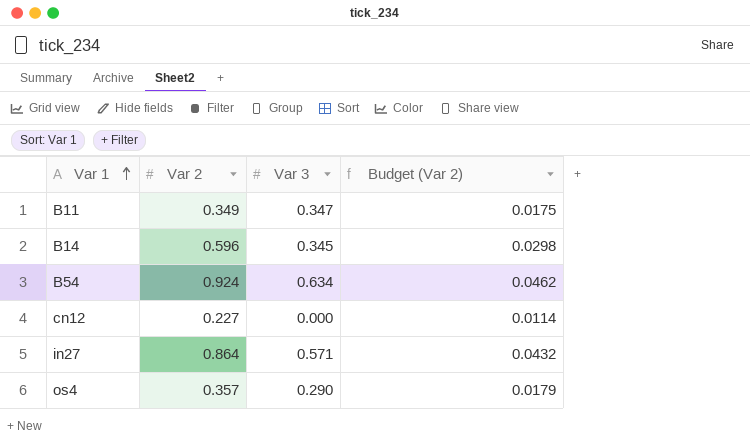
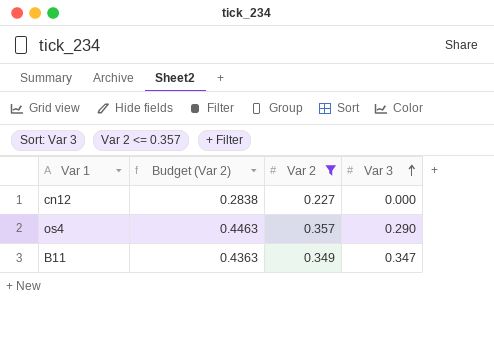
filter: none -> Var 2 <= 0.357
row order: Var 1 ascending -> Var 3 ascending
column Budget (Var 2) | formula: [Var 2] * 0.05 -> [Var 2] * 1.25
column Budget (Var 2) | position: 4 -> 2

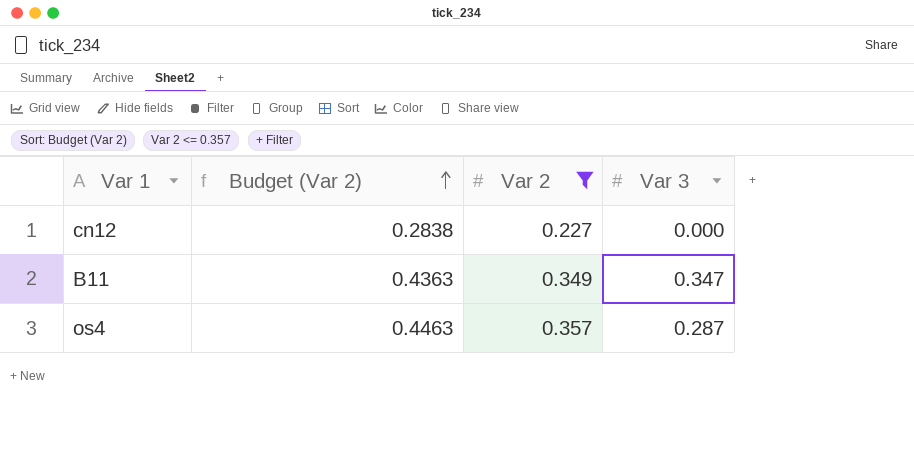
row order: Var 3 ascending -> Budget (Var 2) ascending
os4 | Var 3: 0.290 -> 0.287

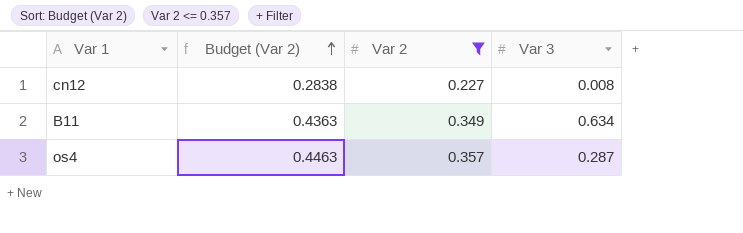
cn12 | Var 3: 0.000 -> 0.008
B11 | Var 3: 0.347 -> 0.634

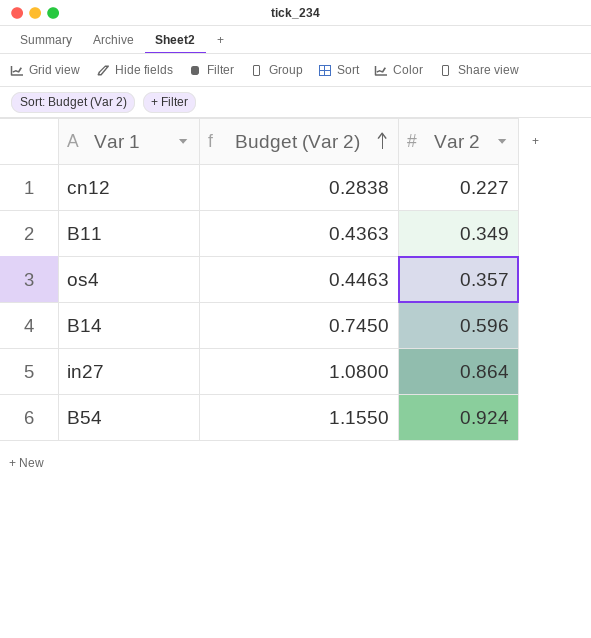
filter: Var 2 <= 0.357 -> none
column Var 3 | position: 4 -> none

